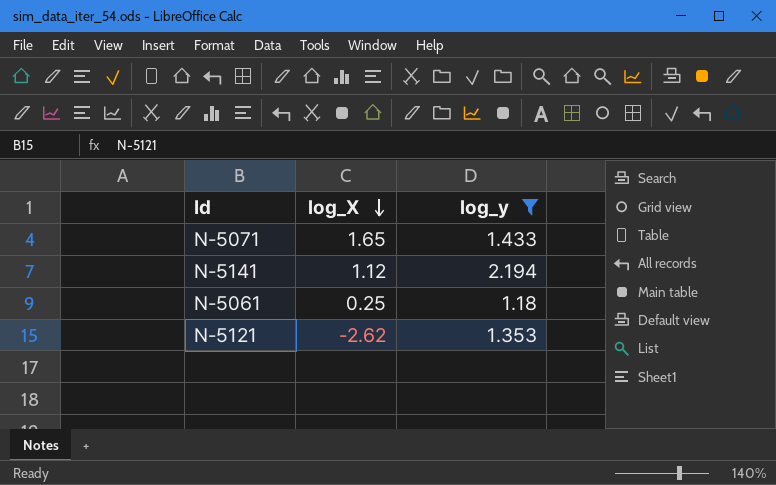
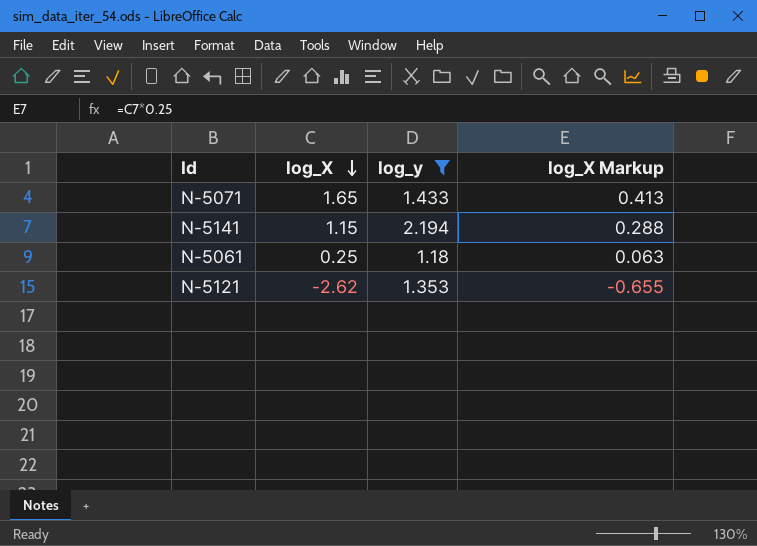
column log_X Markup | formula: none -> [log_X] * 0.25
N-5141 | log_X: 1.12 -> 1.15

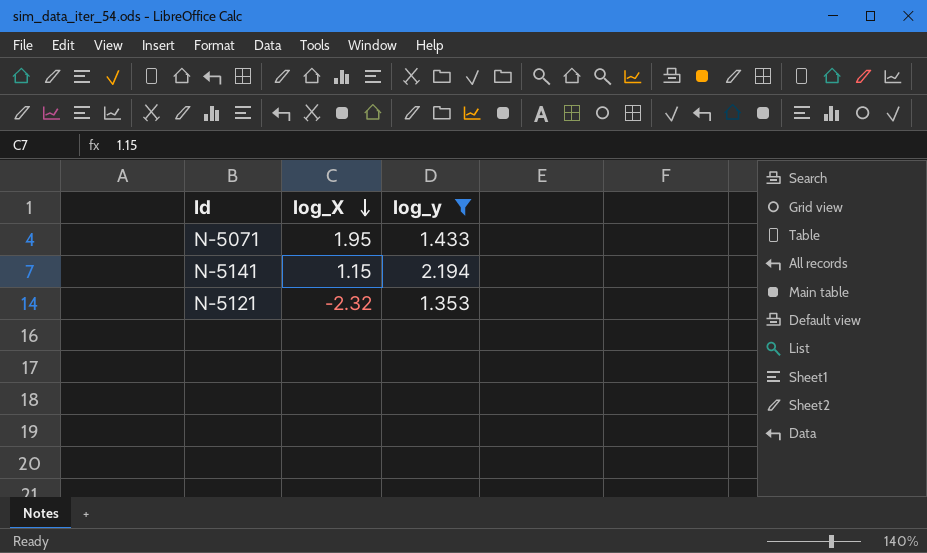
column log_X Markup | formula: [log_X] * 0.25 -> none
row N-5061: 0.25 | 1.18 | 0.063 -> none
N-5071 | log_X: 1.65 -> 1.95
N-5121 | log_X: -2.62 -> -2.32

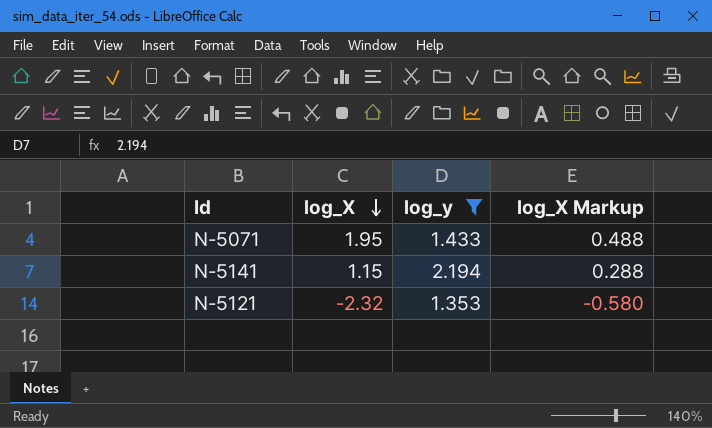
column log_X Markup | formula: none -> [log_X] * 0.25

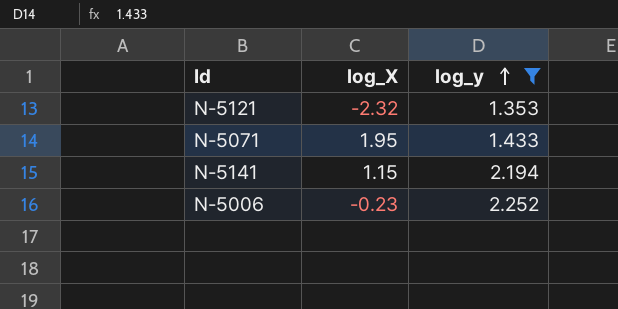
row order: log_X descending -> log_y ascending
column log_X Markup | formula: [log_X] * 0.25 -> none
row N-5006: none -> -0.23 | 2.252

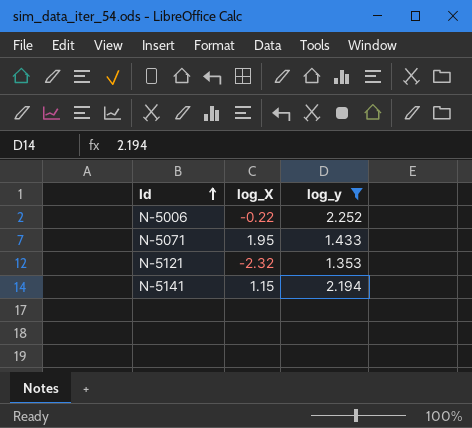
row order: log_y ascending -> Id ascending
N-5006 | log_X: -0.23 -> -0.22

